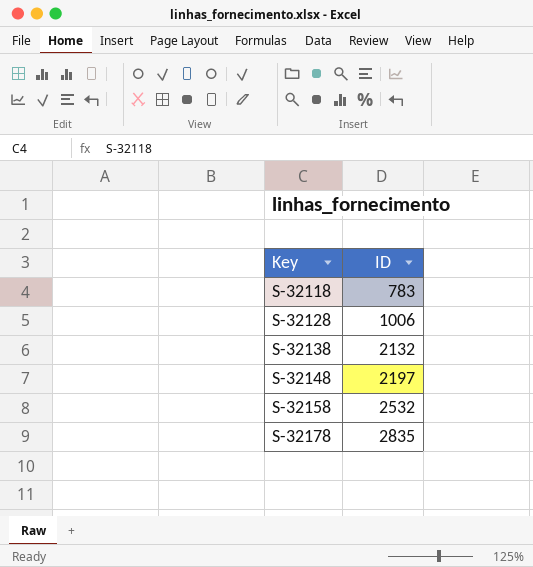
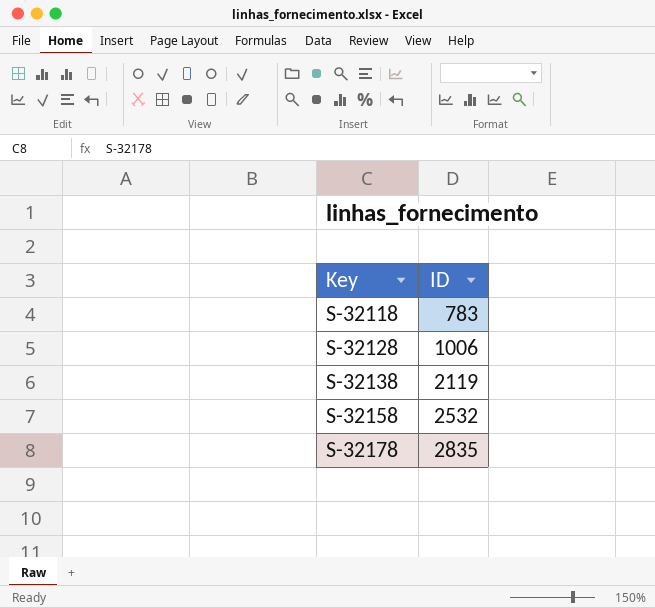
row S-32148: 2197 -> none
S-32138 | ID: 2132 -> 2119

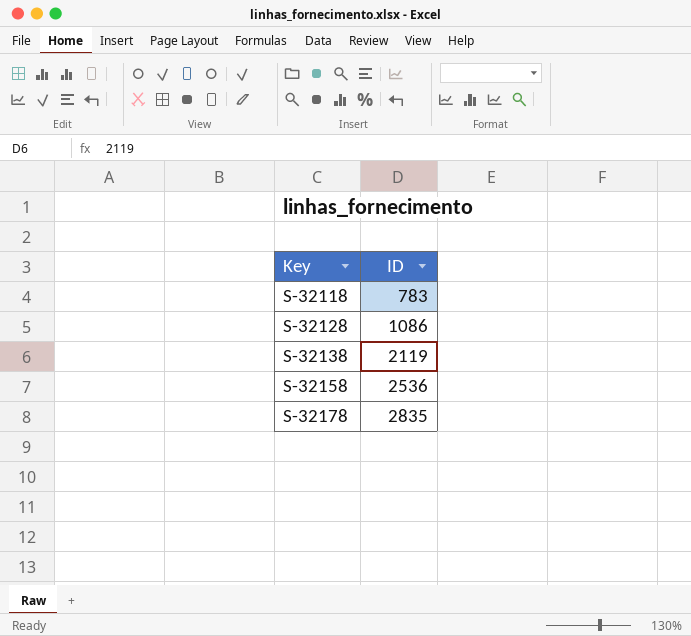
S-32128 | ID: 1006 -> 1086
S-32158 | ID: 2532 -> 2536

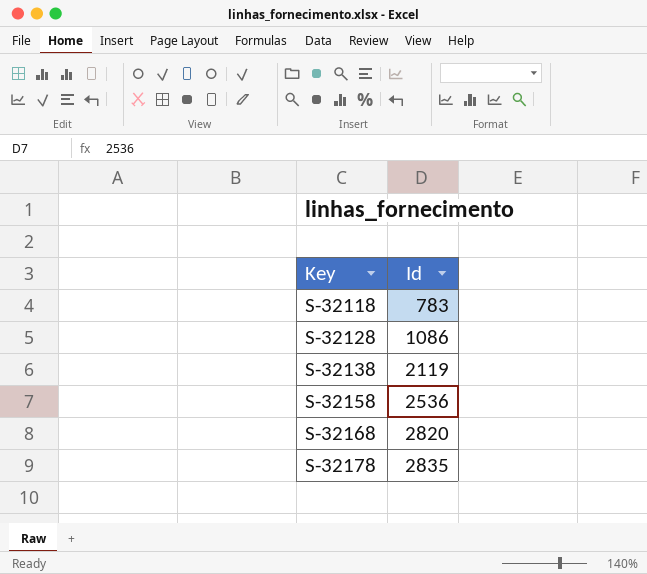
column name: ID -> Id
row S-32168: none -> 2820

